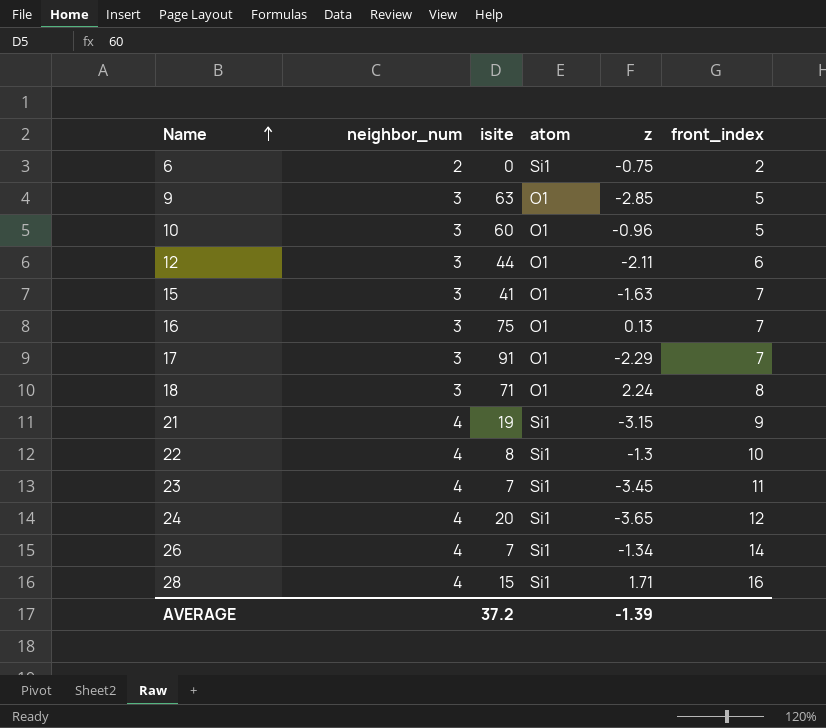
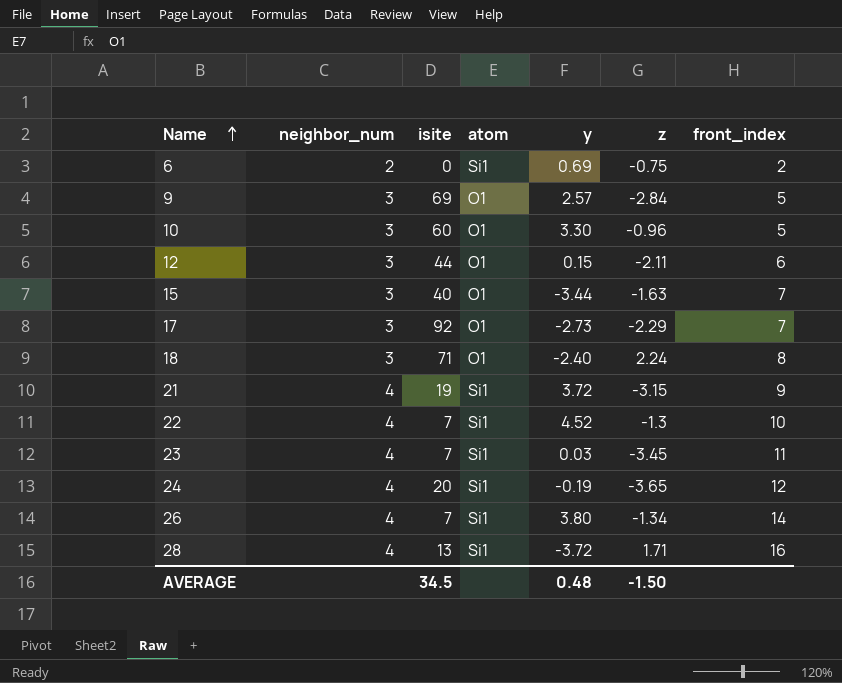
column y | position: none -> 5
row 16: 3 | 75 | O1 | 0.13 | 7 -> none
9 | isite: 63 -> 69
9 | z: -2.85 -> -2.84
15 | isite: 41 -> 40
17 | isite: 91 -> 92
22 | isite: 8 -> 7
28 | isite: 15 -> 13
AVERAGE | isite: 37.2 -> 34.5
AVERAGE | z: -1.39 -> -1.50

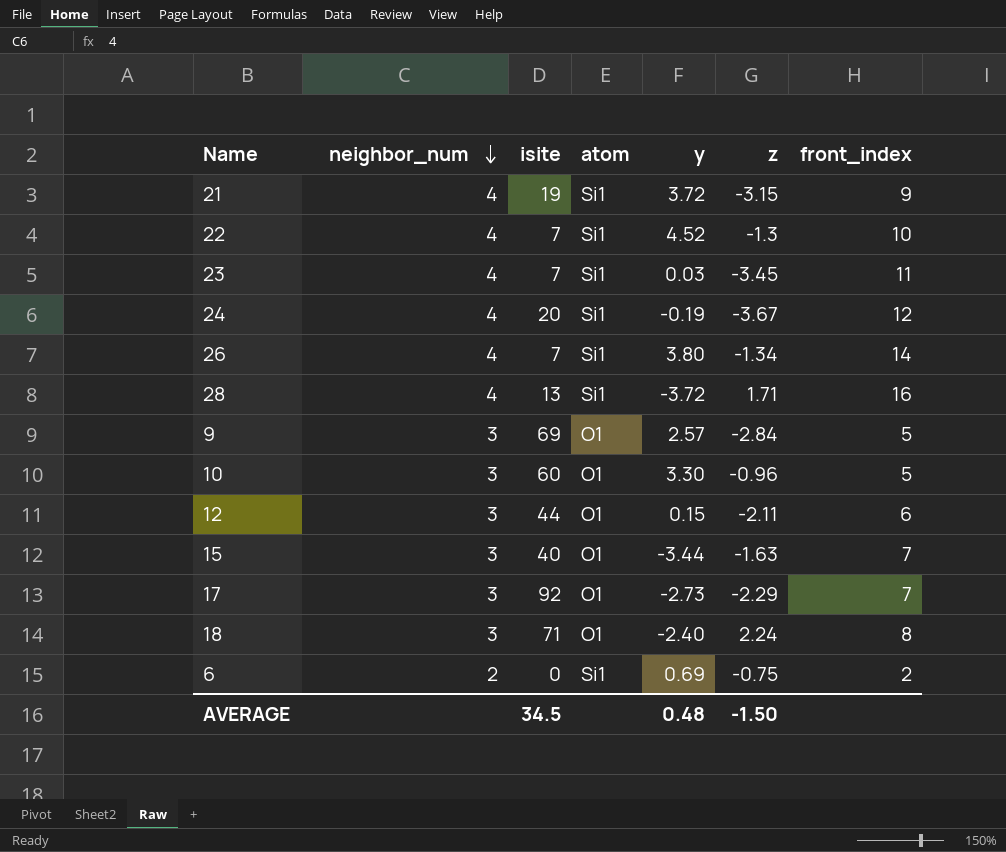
row order: Name ascending -> neighbor_num descending
24 | z: -3.65 -> -3.67

